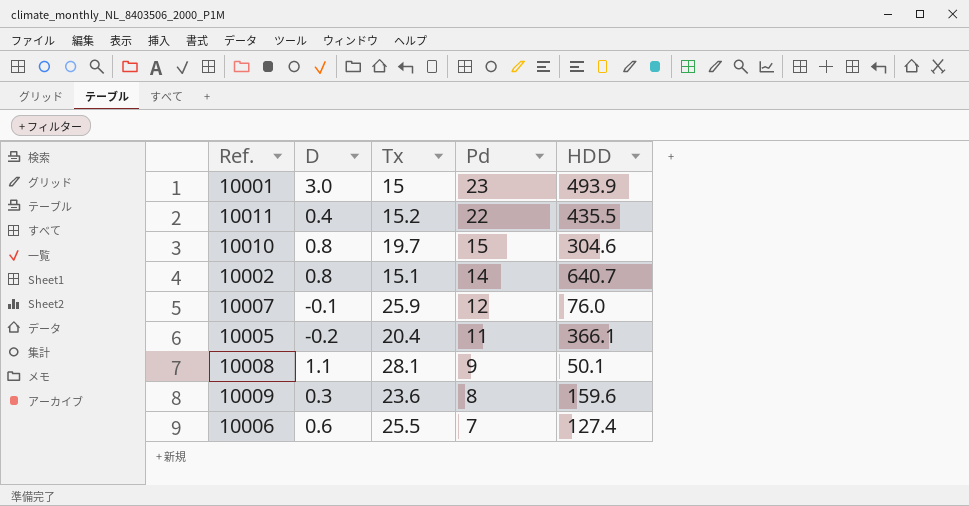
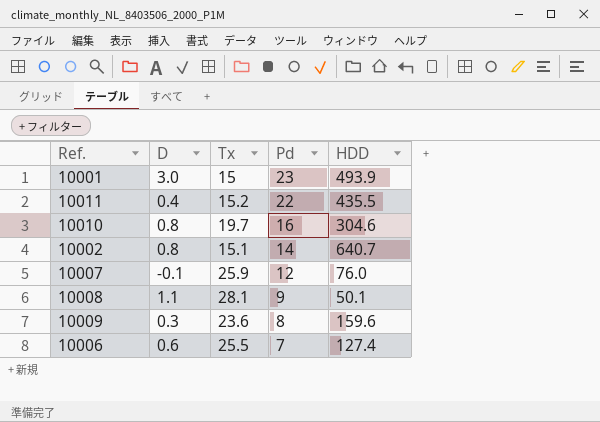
row 10005: -0.2 | 20.4 | 11 | 366.1 -> none
10010 | Pd: 15 -> 16

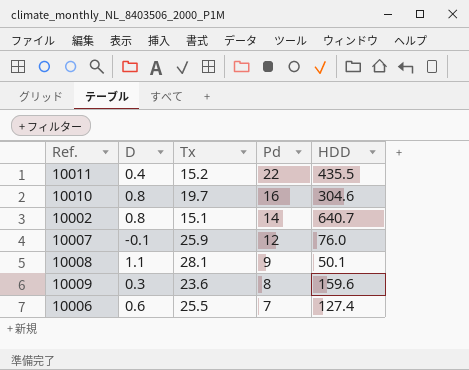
row 10001: 3.0 | 15 | 23 | 493.9 -> none

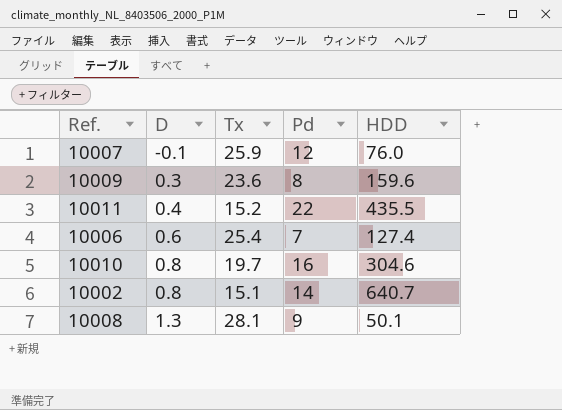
row order: Pd descending -> D ascending
10006 | Tx: 25.5 -> 25.4
10008 | D: 1.1 -> 1.3

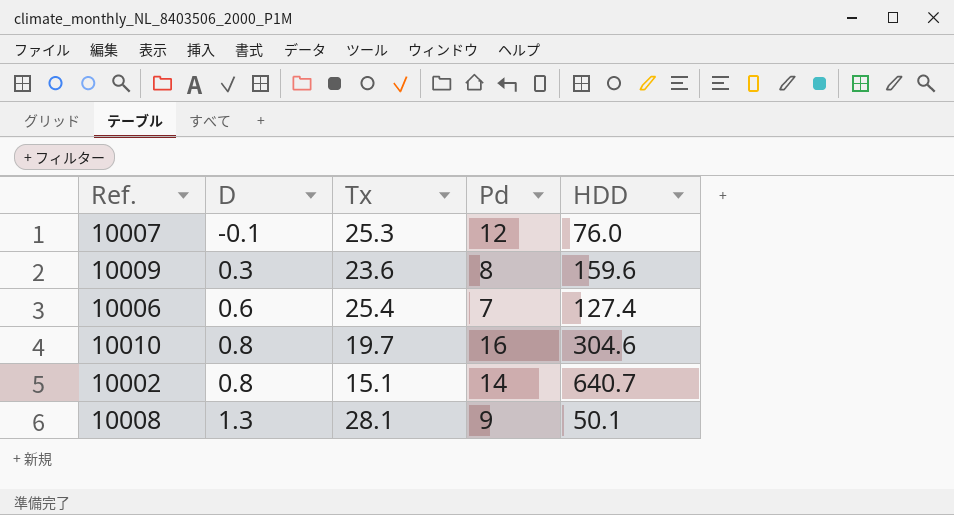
row 10011: 0.4 | 15.2 | 22 | 435.5 -> none
10007 | Tx: 25.9 -> 25.3

